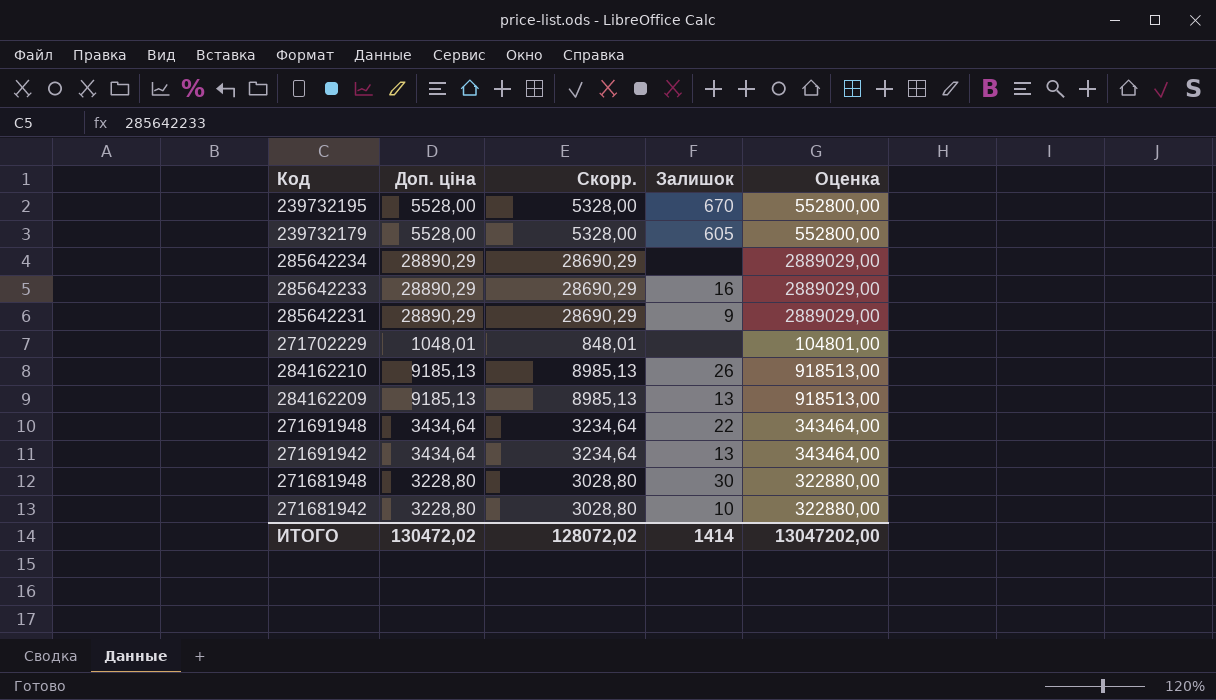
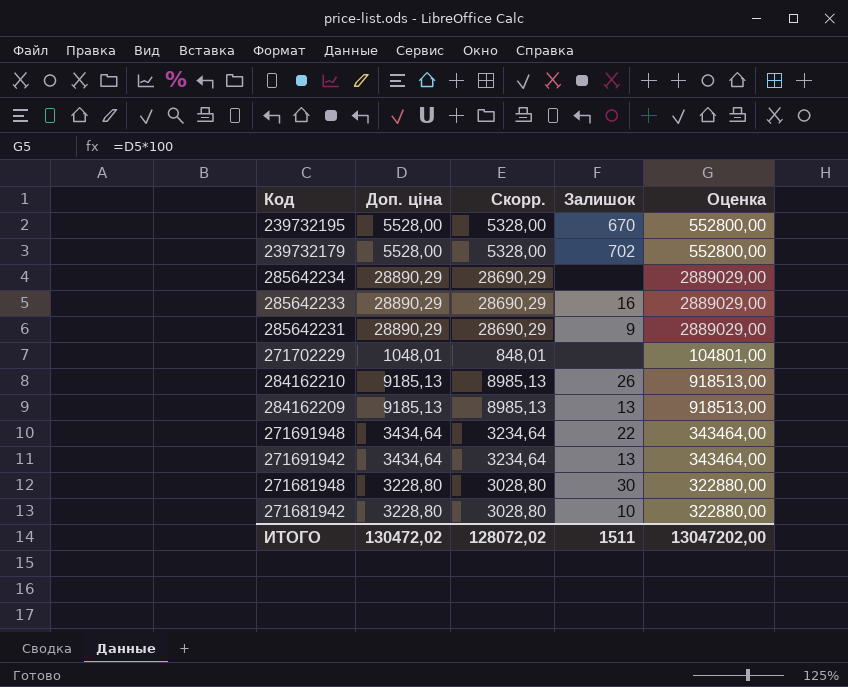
239732179 | Залишок: 605 -> 702
ИТОГО | Залишок: 1414 -> 1511

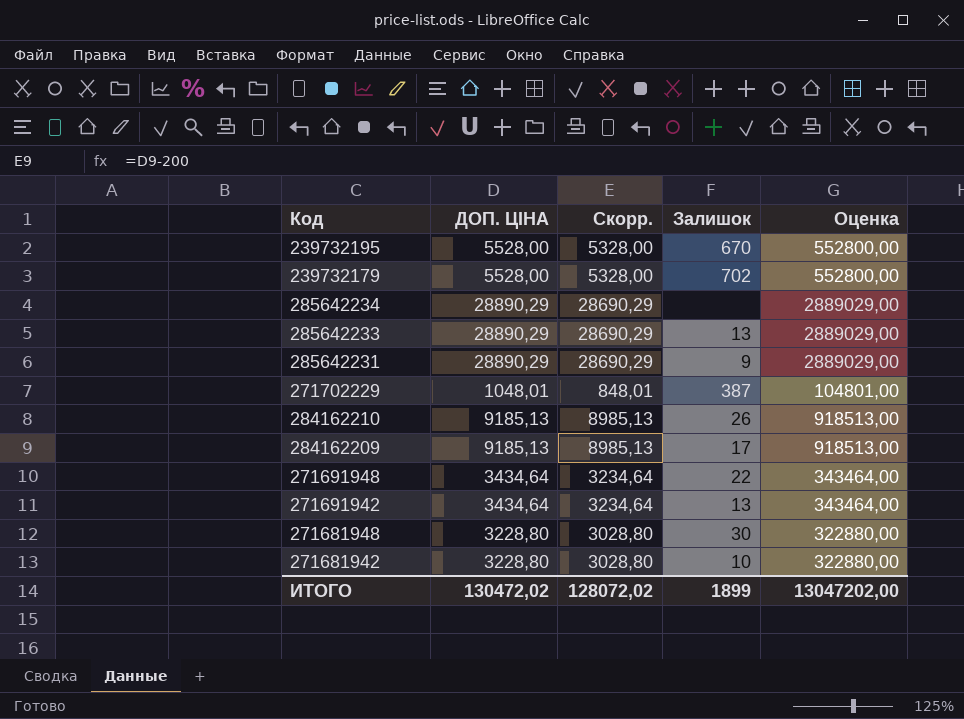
column name: Доп. ціна -> ДОП. ЦІНА
285642233 | Залишок: 16 -> 13
271702229 | Залишок: none -> 387
284162209 | Залишок: 13 -> 17
ИТОГО | Залишок: 1511 -> 1899

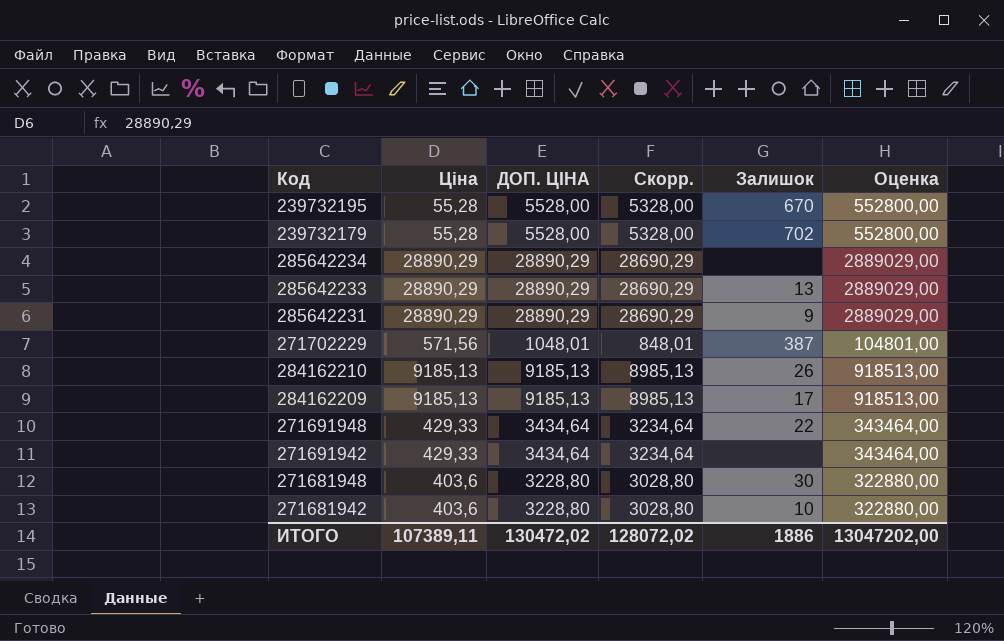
column Ціна | position: none -> 2
271691942 | Залишок: 13 -> none
ИТОГО | Залишок: 1899 -> 1886

